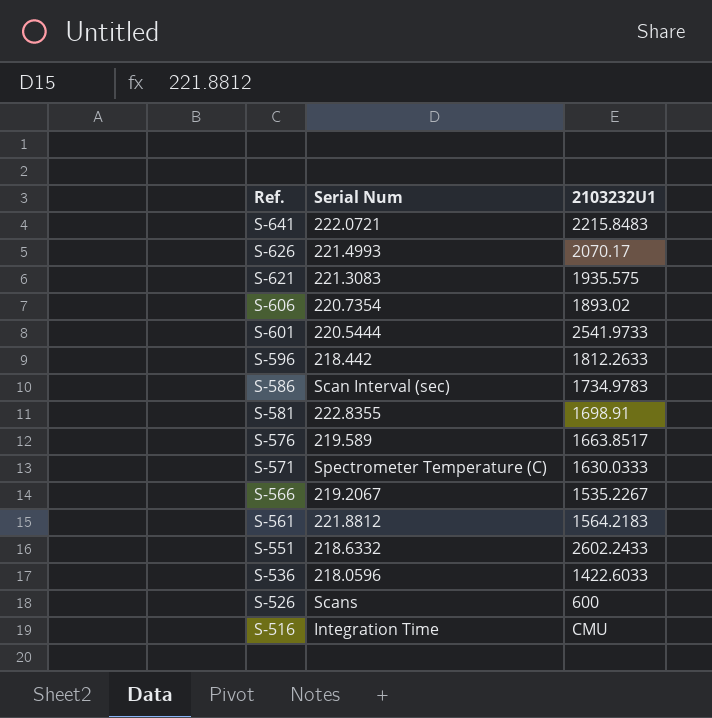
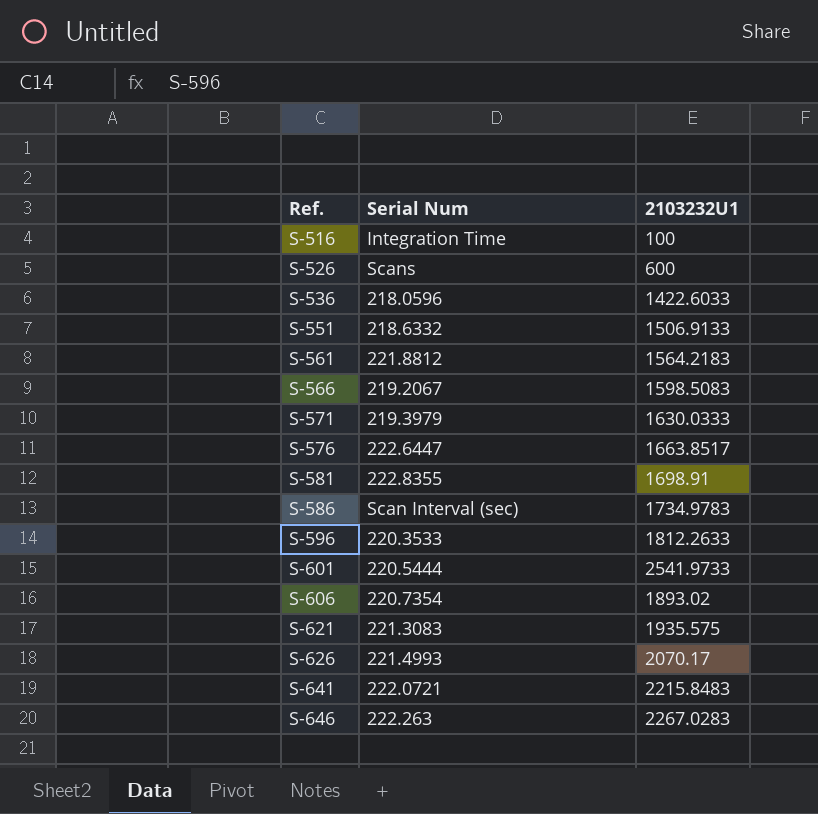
row order: Ref. descending -> Ref. ascending
S-516 | 2103232U1: CMU -> 100
S-551 | 2103232U1: 2602.2433 -> 1506.9133
S-566 | 2103232U1: 1535.2267 -> 1598.5083
S-571 | Serial Num: Spectrometer Temperature (C) -> 219.3979
S-576 | Serial Num: 219.589 -> 222.6447
S-596 | Serial Num: 218.442 -> 220.3533
row S-646: none -> 222.263 | 2267.0283

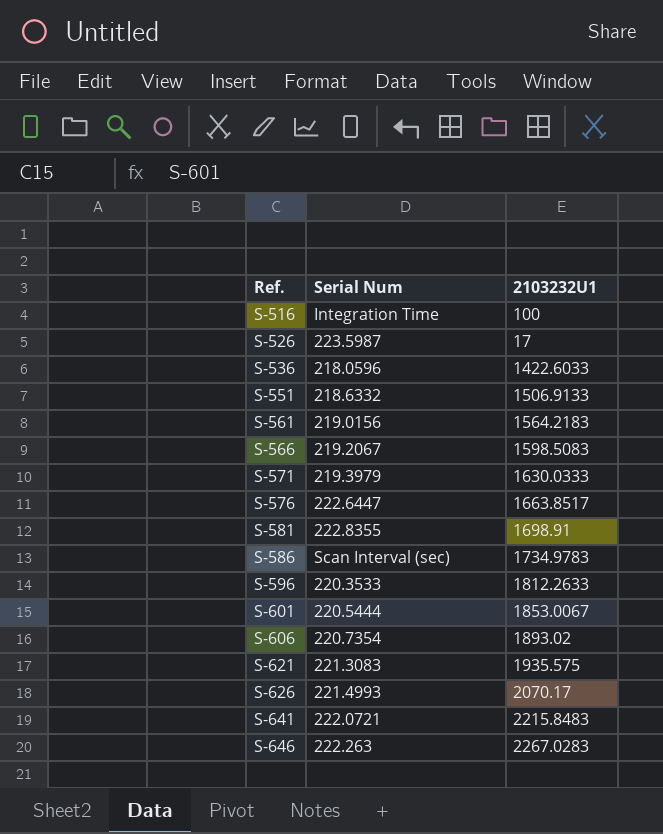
S-526 | Serial Num: Scans -> 223.5987
S-526 | 2103232U1: 600 -> 17
S-561 | Serial Num: 221.8812 -> 219.0156
S-601 | 2103232U1: 2541.9733 -> 1853.0067

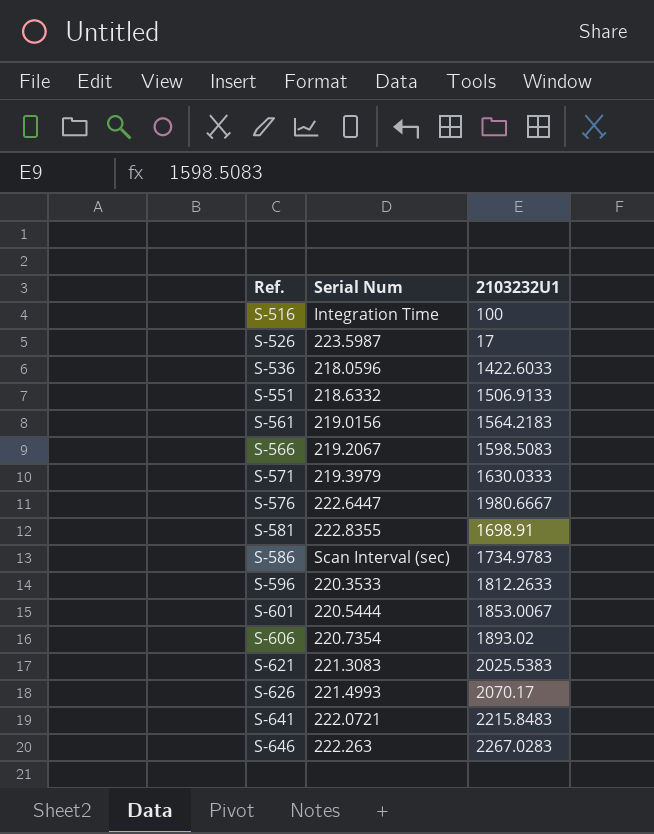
S-576 | 2103232U1: 1663.8517 -> 1980.6667
S-621 | 2103232U1: 1935.575 -> 2025.5383

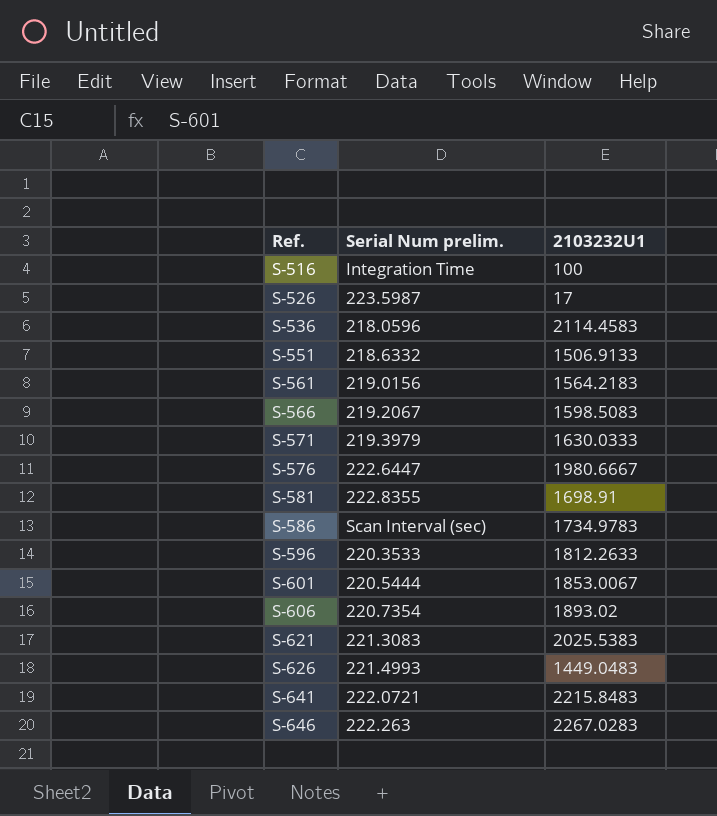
column name: Serial Num -> Serial Num prelim.
S-536 | 2103232U1: 1422.6033 -> 2114.4583
S-626 | 2103232U1: 2070.17 -> 1449.0483

